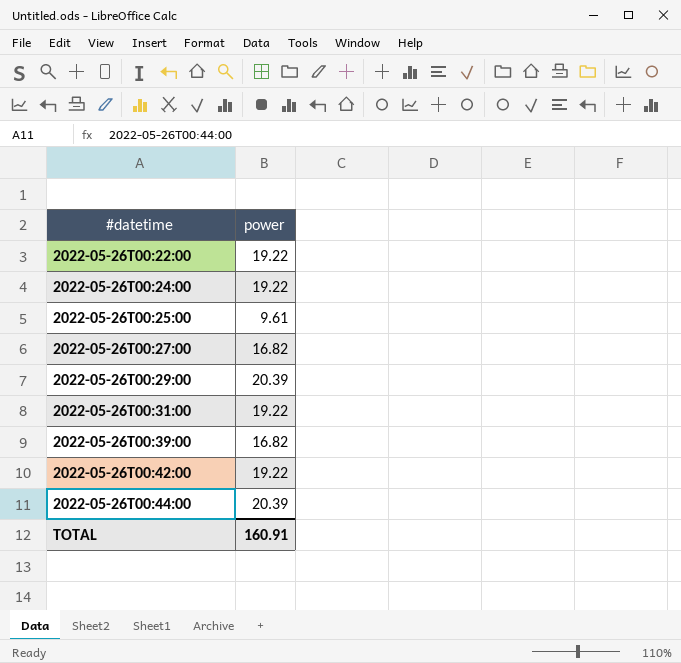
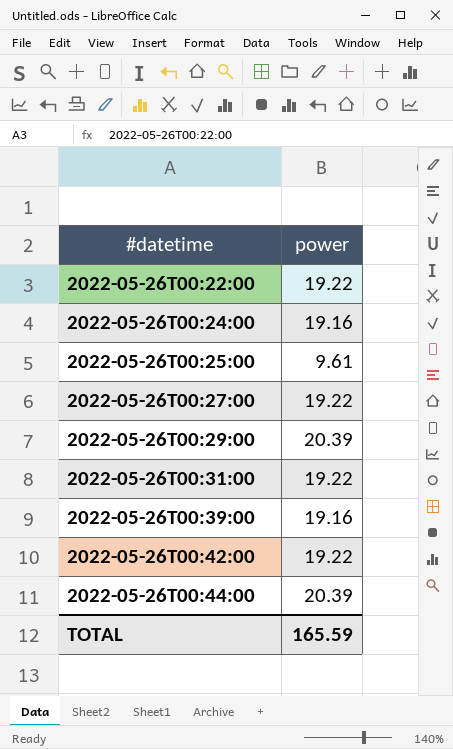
2022-05-26T00:24:00 | power: 19.22 -> 19.16
2022-05-26T00:27:00 | power: 16.82 -> 19.22
2022-05-26T00:39:00 | power: 16.82 -> 19.16
TOTAL | power: 160.91 -> 165.59

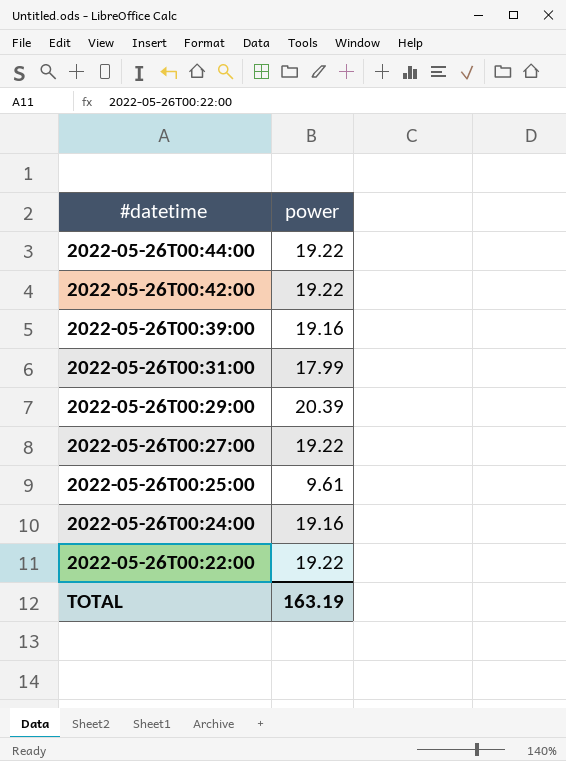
row order: #datetime ascending -> #datetime descending
2022-05-26T00:44:00 | power: 20.39 -> 19.22
2022-05-26T00:31:00 | power: 19.22 -> 17.99
TOTAL | power: 165.59 -> 163.19

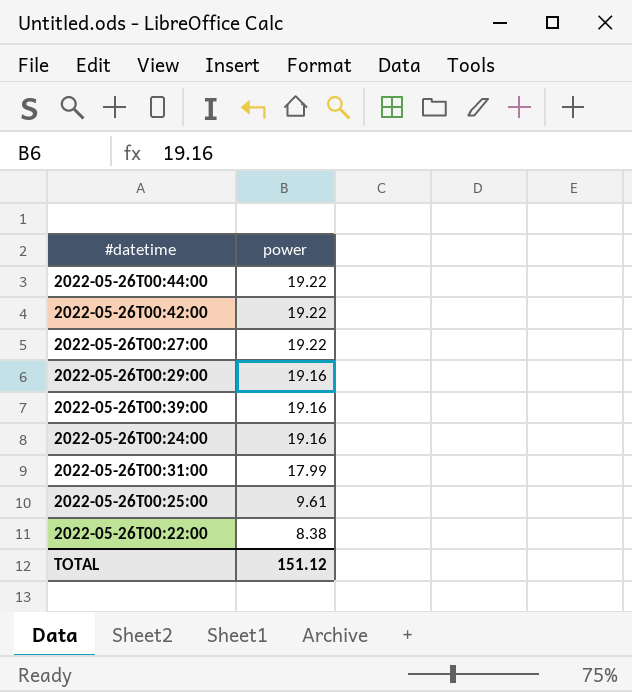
row order: #datetime descending -> power descending
2022-05-26T00:29:00 | power: 20.39 -> 19.16
2022-05-26T00:22:00 | power: 19.22 -> 8.38
TOTAL | power: 163.19 -> 151.12

